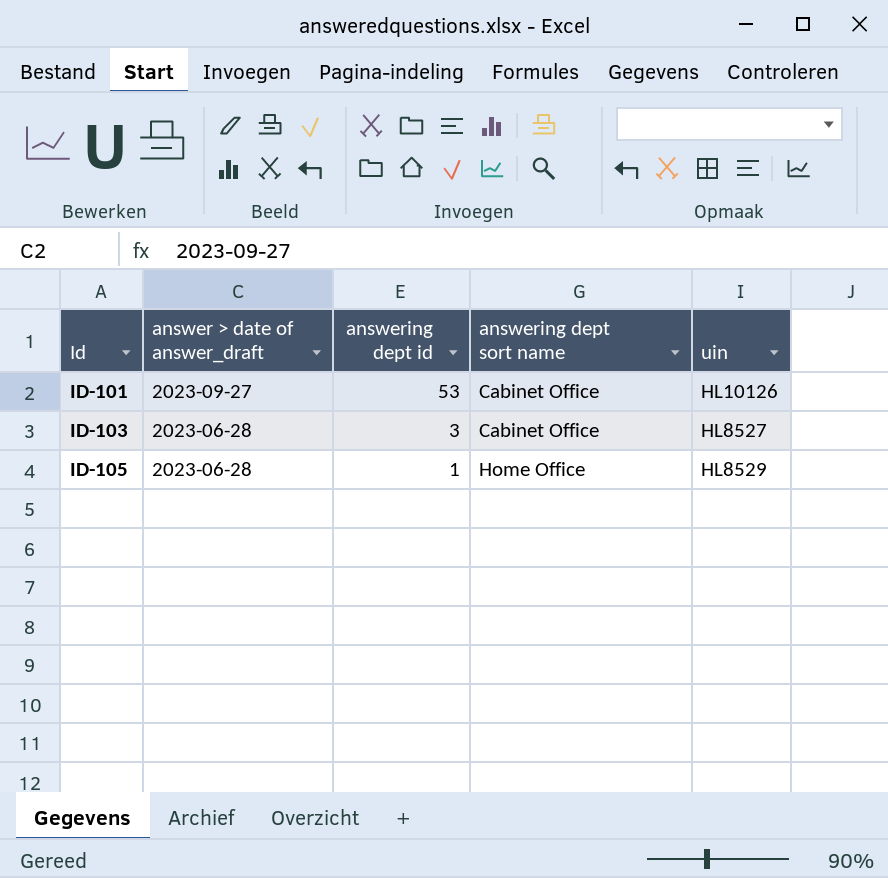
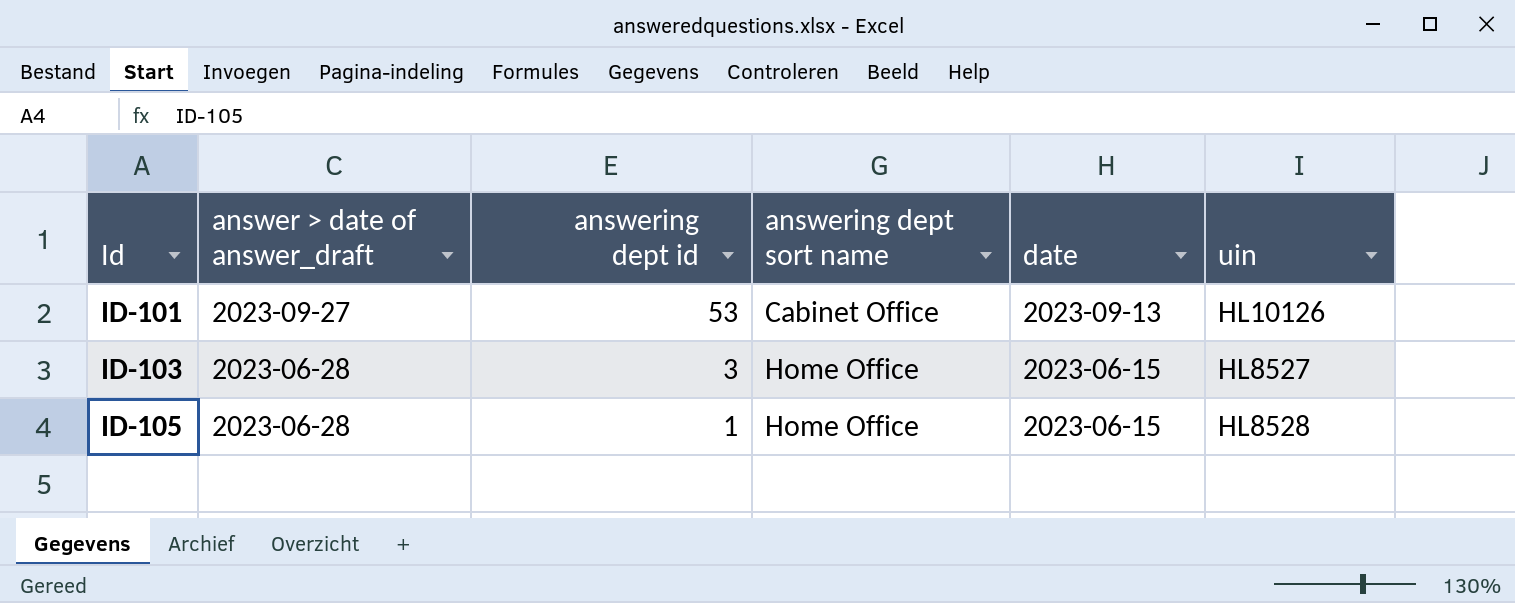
column date | position: none -> 5
ID-103 | answering dept sort name: Cabinet Office -> Home Office
ID-105 | uin: HL8529 -> HL8528

